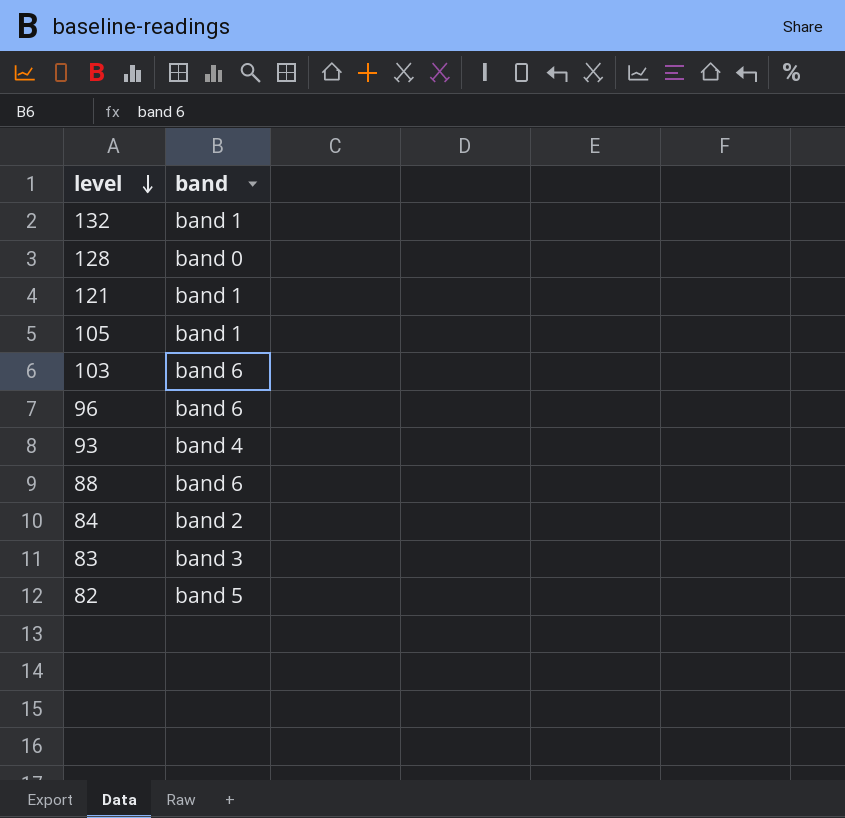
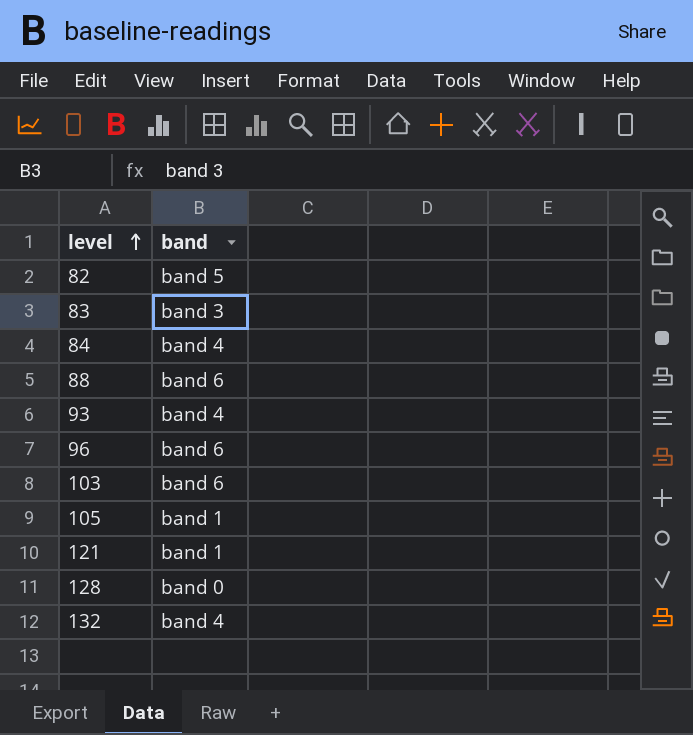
row order: level descending -> level ascending
84 | band: band 2 -> band 4
132 | band: band 1 -> band 4

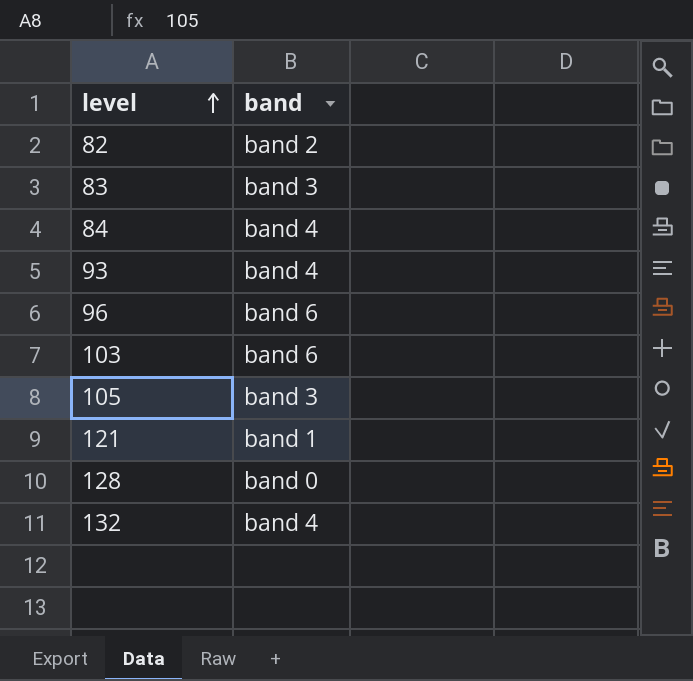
row 88: band 6 -> none
82 | band: band 5 -> band 2
105 | band: band 1 -> band 3

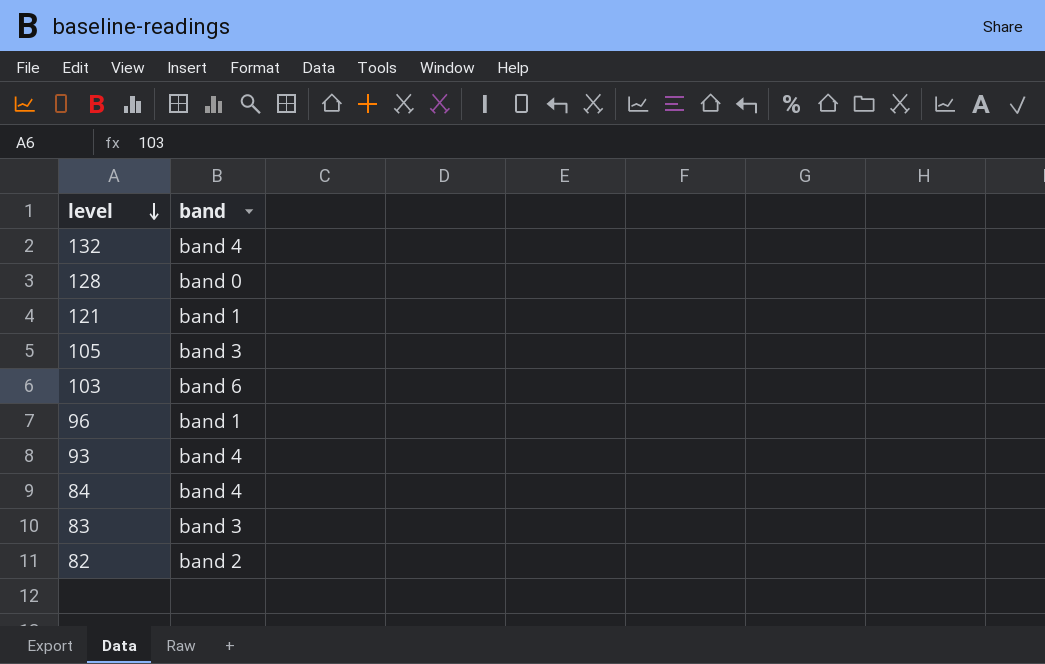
row order: level ascending -> level descending
96 | band: band 6 -> band 1

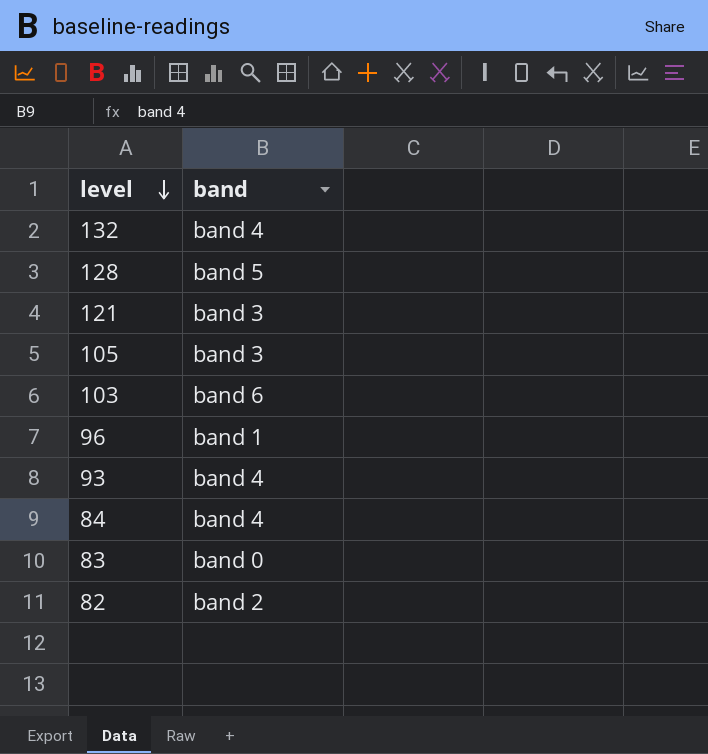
128 | band: band 0 -> band 5
121 | band: band 1 -> band 3
83 | band: band 3 -> band 0

